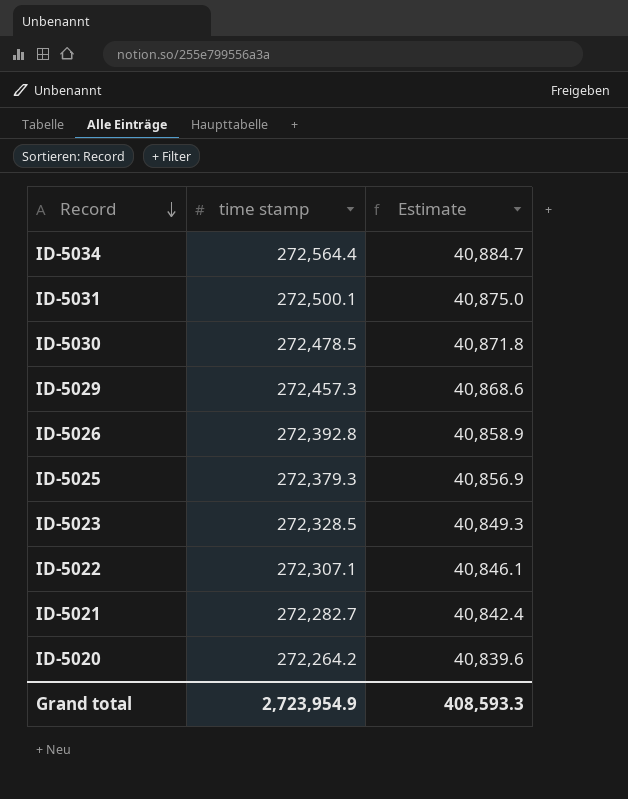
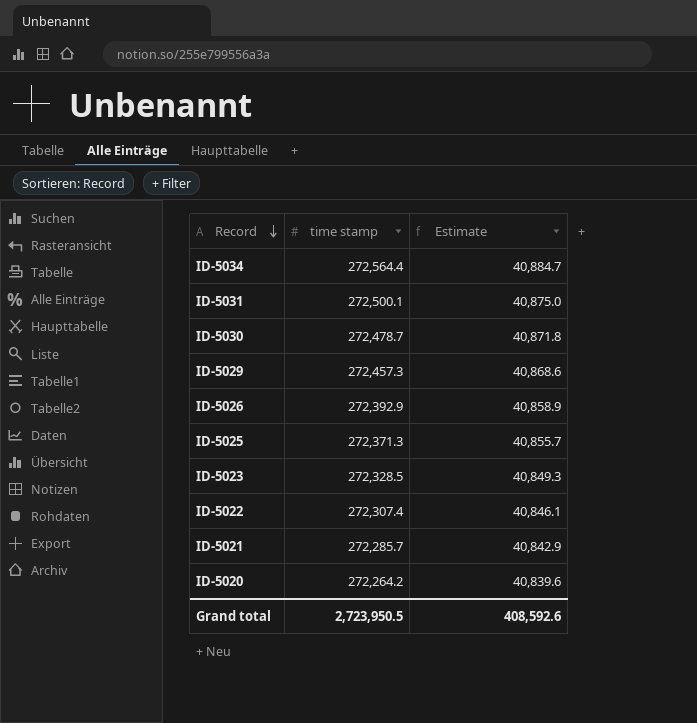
ID-5030 | time stamp: 272,478.5 -> 272,478.7
ID-5026 | time stamp: 272,392.8 -> 272,392.9
ID-5025 | time stamp: 272,379.3 -> 272,371.3
ID-5025 | Estimate: 40,856.9 -> 40,855.7
ID-5022 | time stamp: 272,307.1 -> 272,307.4
ID-5021 | time stamp: 272,282.7 -> 272,285.7
ID-5021 | Estimate: 40,842.4 -> 40,842.9
Grand total | time stamp: 2,723,954.9 -> 2,723,950.5
Grand total | Estimate: 408,593.3 -> 408,592.6

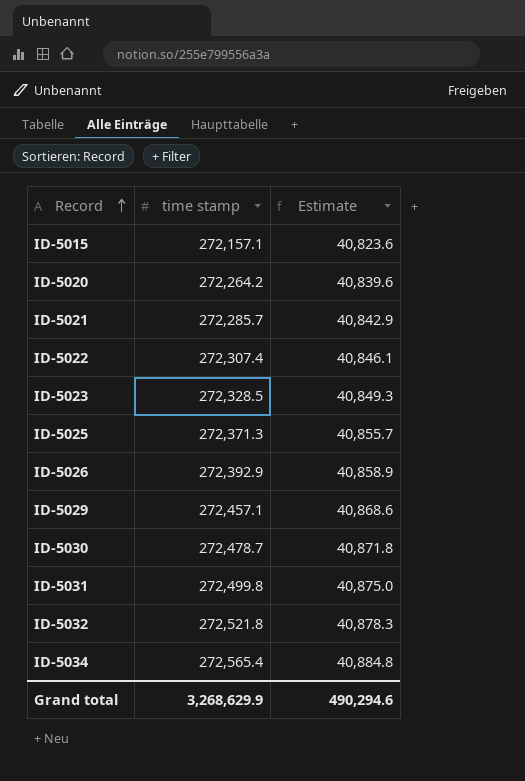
row order: Record descending -> Record ascending
row ID-5015: none -> 272,157.1 | 40,823.6
ID-5029 | time stamp: 272,457.3 -> 272,457.1
ID-5031 | time stamp: 272,500.1 -> 272,499.8
row ID-5032: none -> 272,521.8 | 40,878.3
ID-5034 | time stamp: 272,564.4 -> 272,565.4
ID-5034 | Estimate: 40,884.7 -> 40,884.8
Grand total | time stamp: 2,723,950.5 -> 3,268,629.9
Grand total | Estimate: 408,592.6 -> 490,294.6

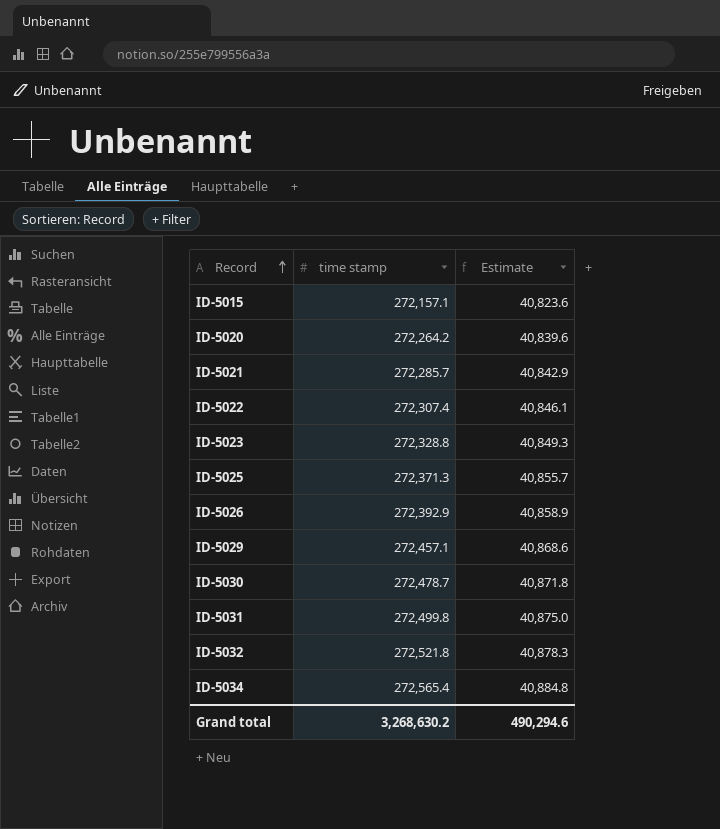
ID-5023 | time stamp: 272,328.5 -> 272,328.8
Grand total | time stamp: 3,268,629.9 -> 3,268,630.2

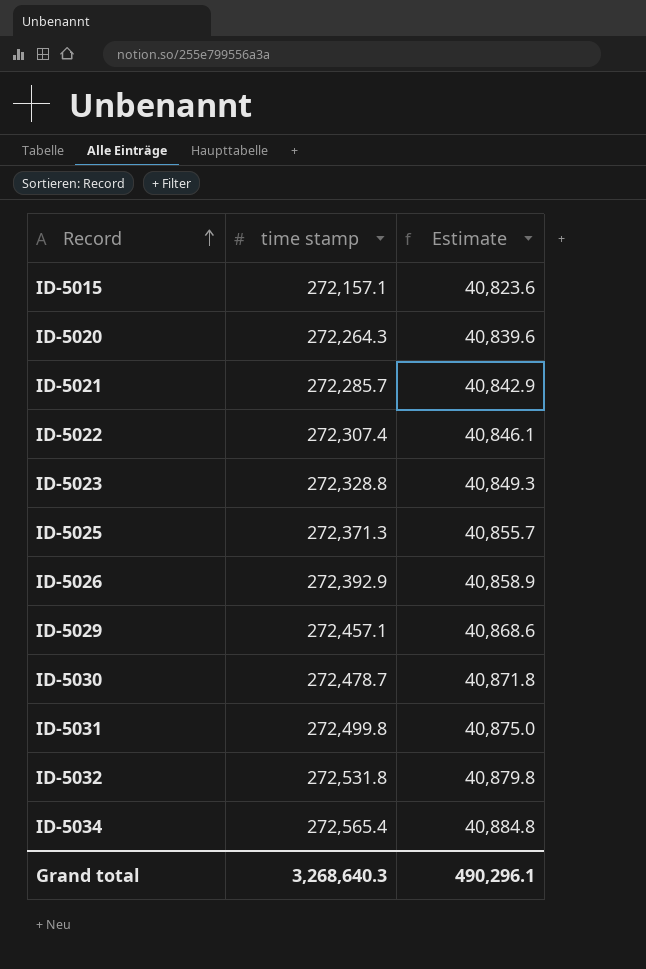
ID-5020 | time stamp: 272,264.2 -> 272,264.3
ID-5032 | time stamp: 272,521.8 -> 272,531.8
ID-5032 | Estimate: 40,878.3 -> 40,879.8
Grand total | time stamp: 3,268,630.2 -> 3,268,640.3
Grand total | Estimate: 490,294.6 -> 490,296.1

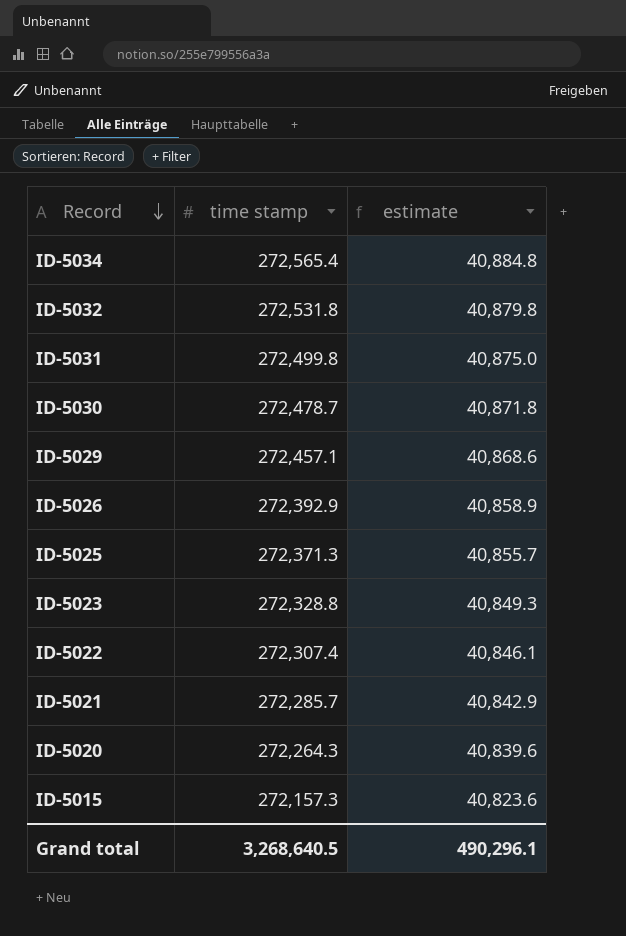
row order: Record ascending -> Record descending
column name: Estimate -> estimate
ID-5015 | time stamp: 272,157.1 -> 272,157.3
Grand total | time stamp: 3,268,640.3 -> 3,268,640.5

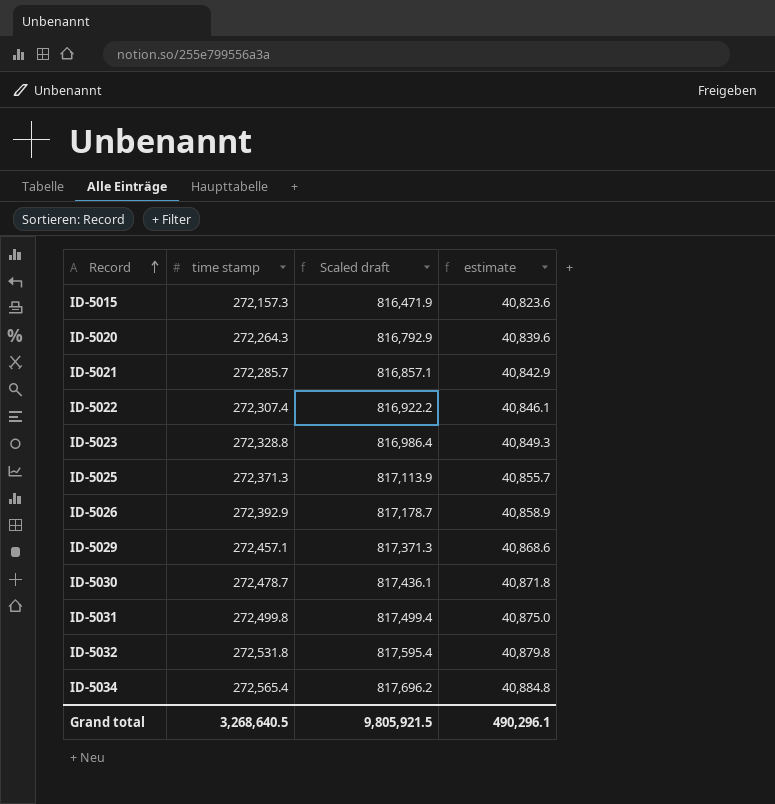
row order: Record descending -> Record ascending
column Scaled draft | formula: none -> [time stamp] * 3

